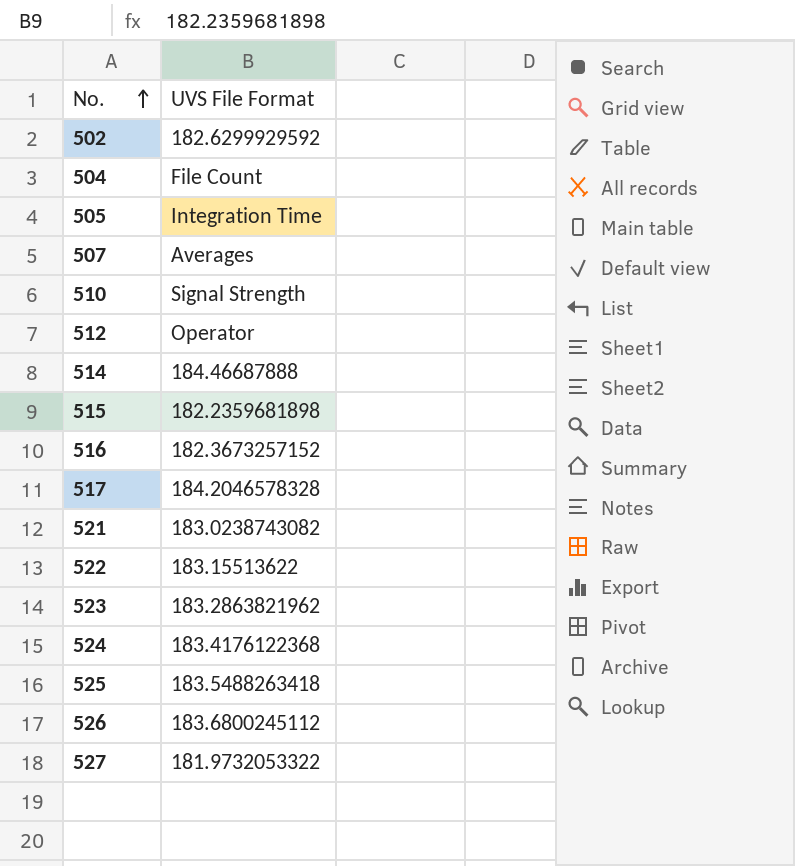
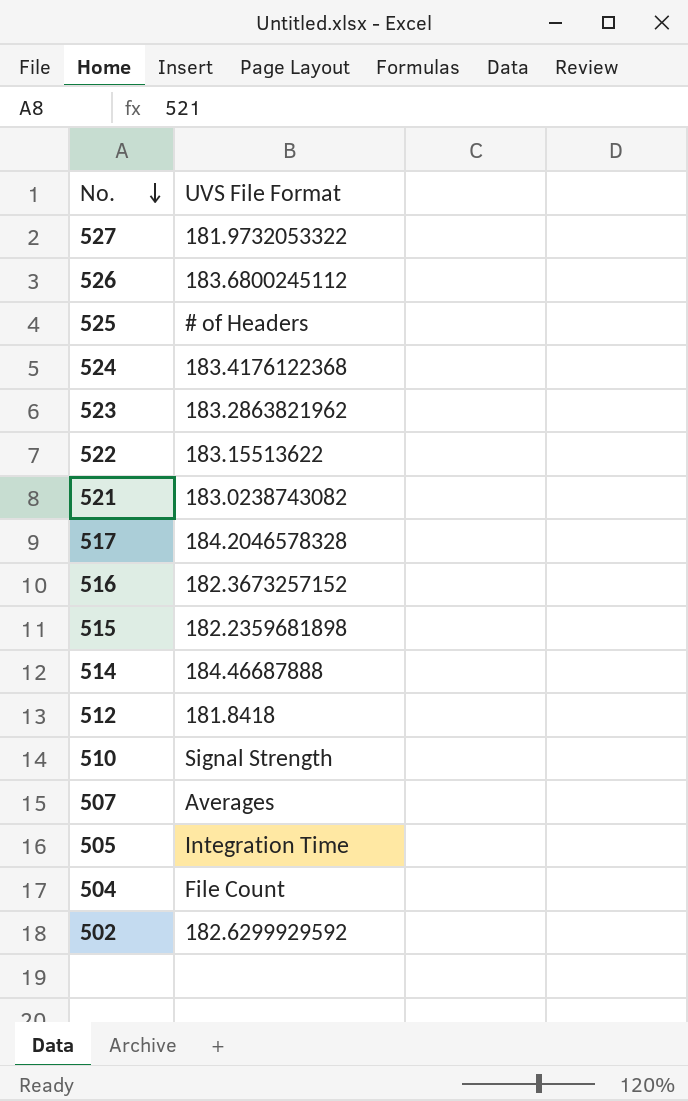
row order: No. ascending -> No. descending
525 | UVS File Format: 183.5488263418 -> # of Headers
512 | UVS File Format: Operator -> 181.8418

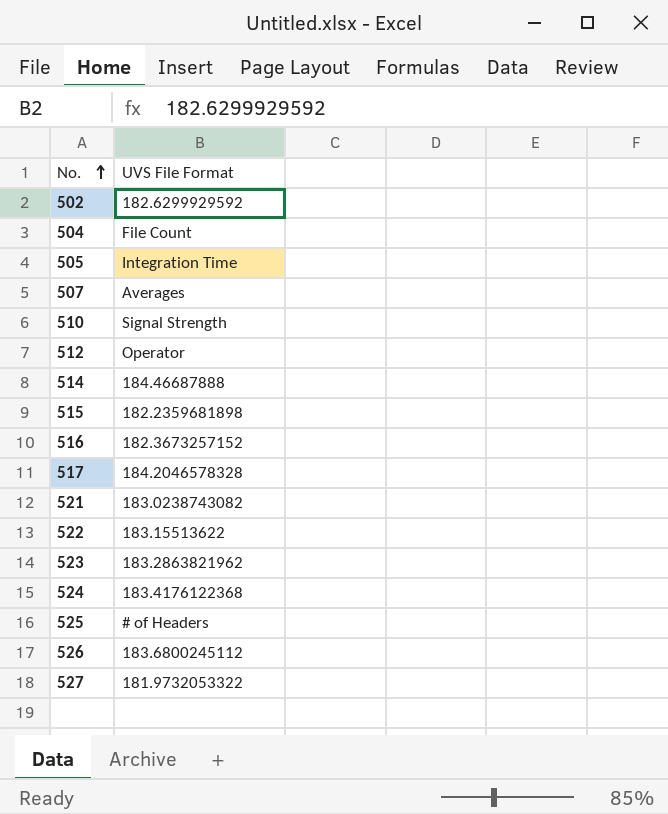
row order: No. descending -> No. ascending
512 | UVS File Format: 181.8418 -> Operator

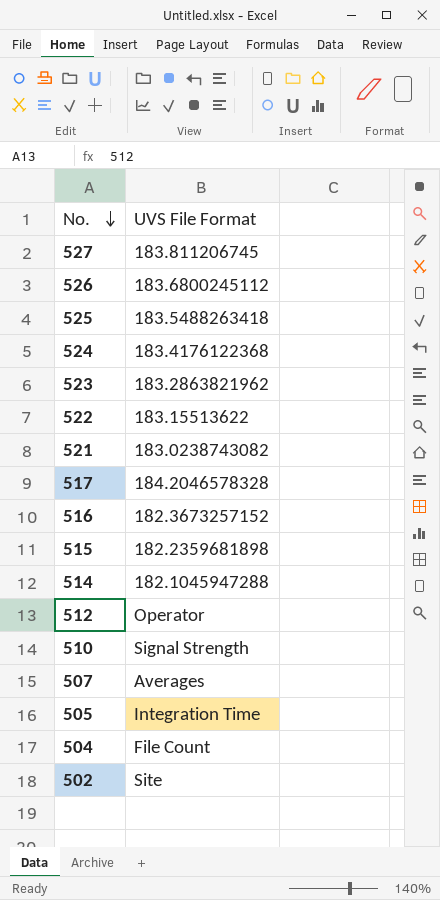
row order: No. ascending -> No. descending
527 | UVS File Format: 181.9732053322 -> 183.811206745
525 | UVS File Format: # of Headers -> 183.5488263418
514 | UVS File Format: 184.46687888 -> 182.1045947288
502 | UVS File Format: 182.6299929592 -> Site

